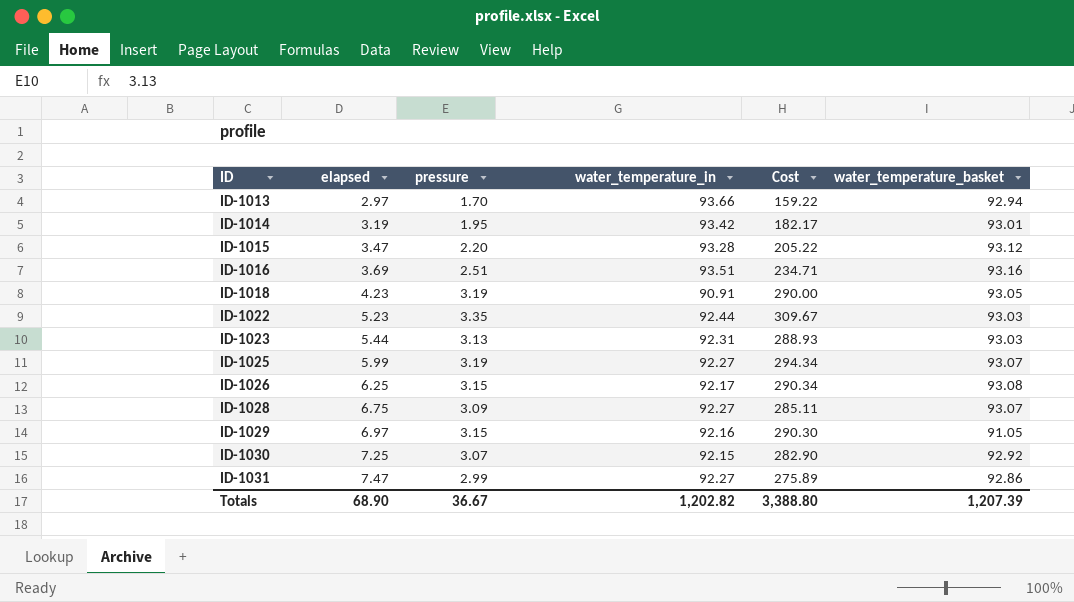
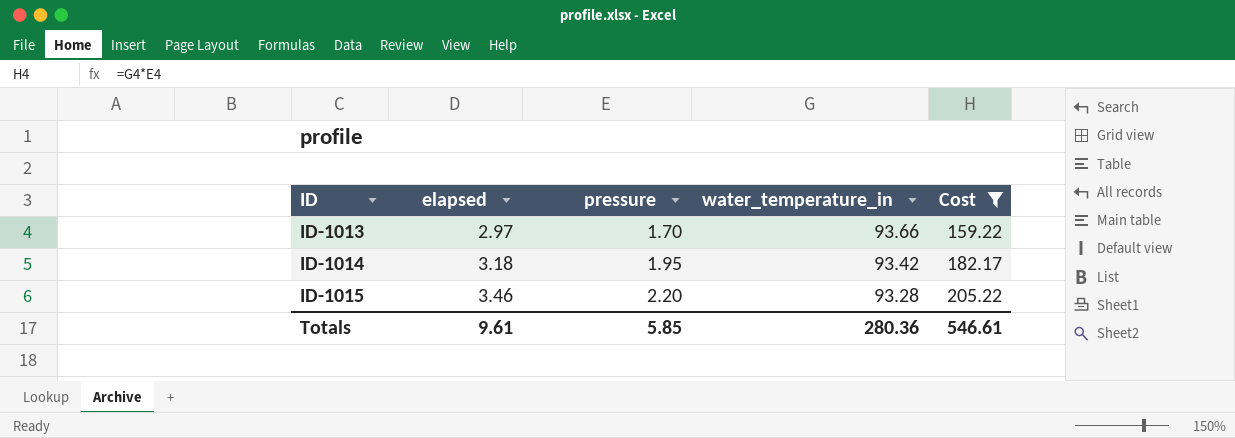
filter: none -> Cost <= 205.22
column water_temperature_basket | position: 6 -> none
ID-1014 | elapsed: 3.19 -> 3.18
ID-1015 | elapsed: 3.47 -> 3.46
Totals | elapsed: 68.90 -> 9.61
Totals | pressure: 36.67 -> 5.85
Totals | water_temperature_in: 1,202.82 -> 280.36
Totals | Cost: 3,388.80 -> 546.61

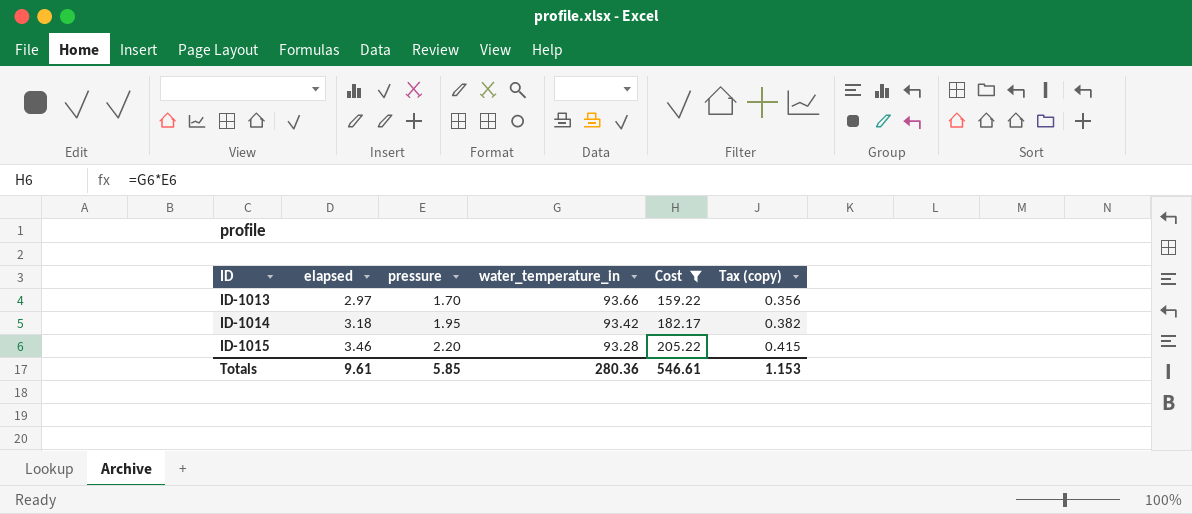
column Tax (copy) | formula: none -> [elapsed] * 0.12

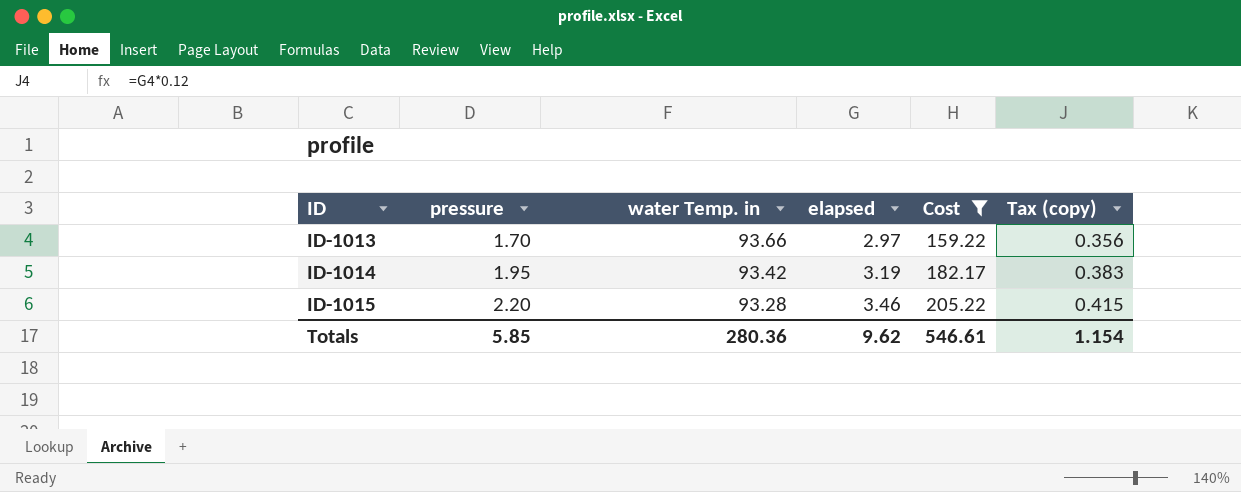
column name: water_temperature_in -> water Temp. in
column elapsed | position: 2 -> 4
ID-1014 | elapsed: 3.18 -> 3.19
ID-1014 | Tax (copy): 0.382 -> 0.383
Totals | elapsed: 9.61 -> 9.62
Totals | Tax (copy): 1.153 -> 1.154

